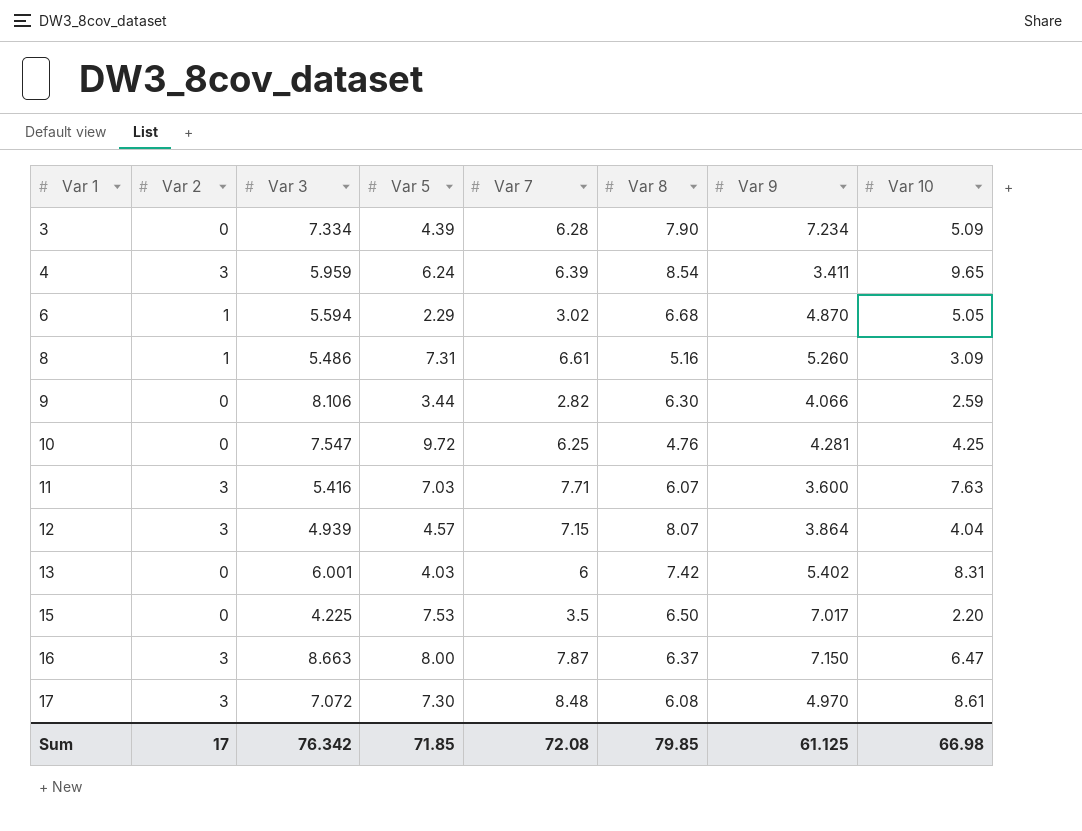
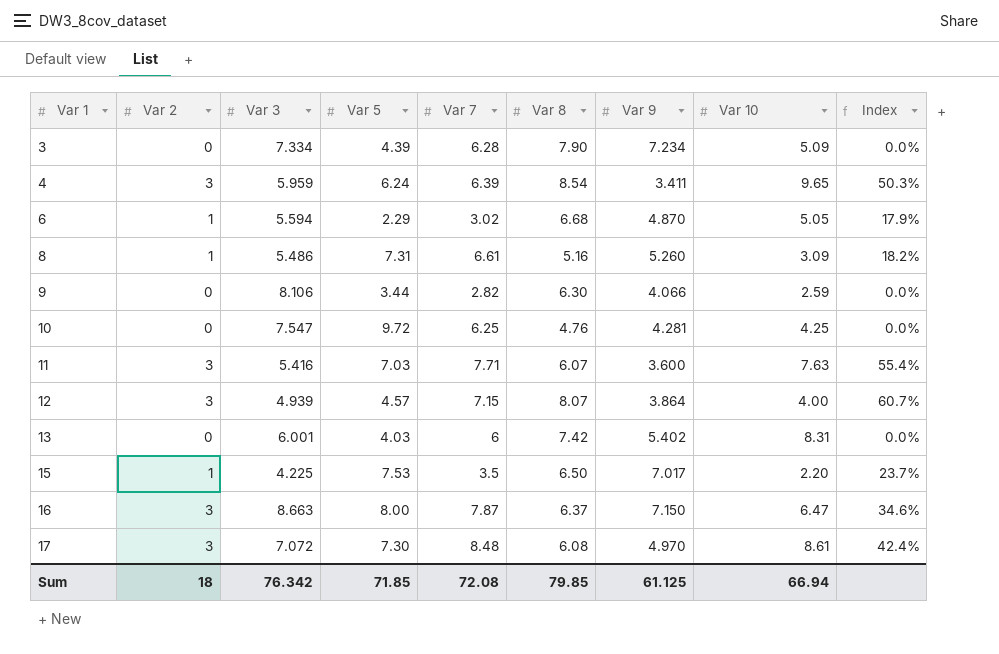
column Index | formula: none -> [Var 2] / [Var 3]
12 | Var 10: 4.04 -> 4.00
15 | Var 2: 0 -> 1
Sum | Var 2: 17 -> 18
Sum | Var 10: 66.98 -> 66.94

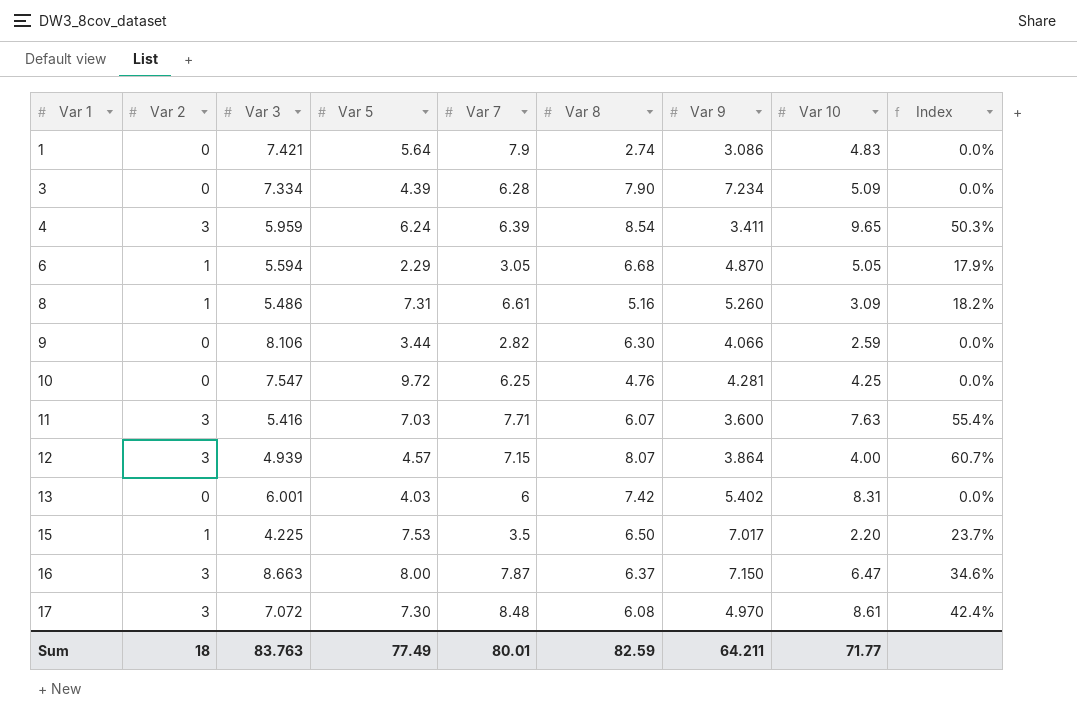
row 1: none -> 0 | 7.421 | 5.64 | 7.9 | 2.74 | 3.086 | 4.83 | 0.0%
6 | Var 7: 3.02 -> 3.05
Sum | Var 3: 76.342 -> 83.763
Sum | Var 5: 71.85 -> 77.49
Sum | Var 7: 72.08 -> 80.01
Sum | Var 8: 79.85 -> 82.59
Sum | Var 9: 61.125 -> 64.211
Sum | Var 10: 66.94 -> 71.77

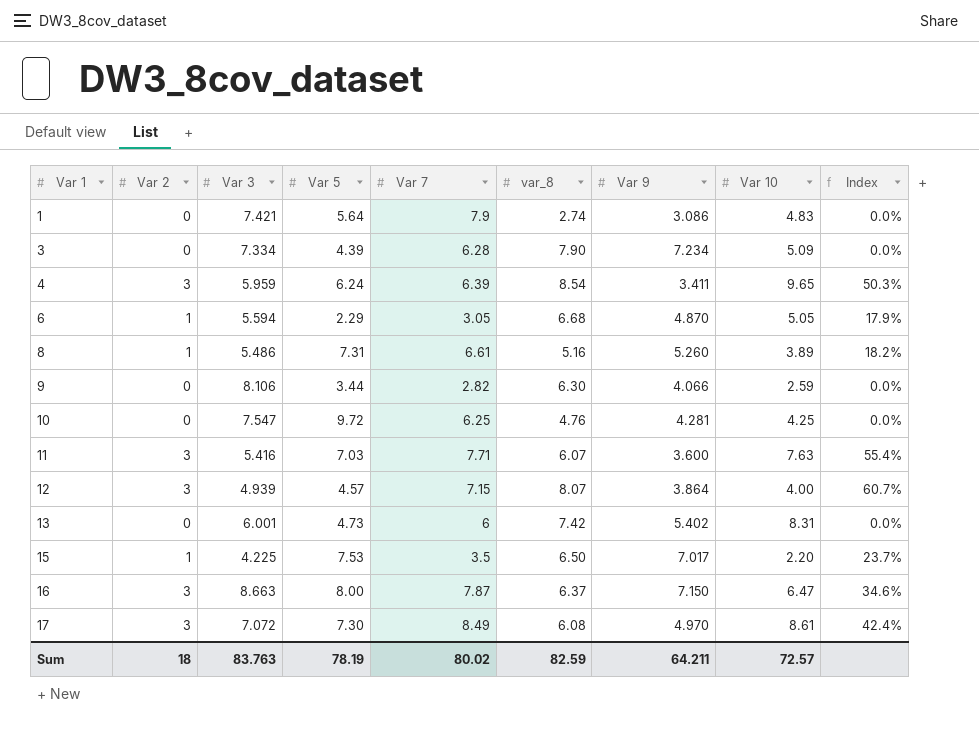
column name: Var 8 -> var_8
8 | Var 10: 3.09 -> 3.89
13 | Var 5: 4.03 -> 4.73
17 | Var 7: 8.48 -> 8.49
Sum | Var 5: 77.49 -> 78.19
Sum | Var 7: 80.01 -> 80.02
Sum | Var 10: 71.77 -> 72.57

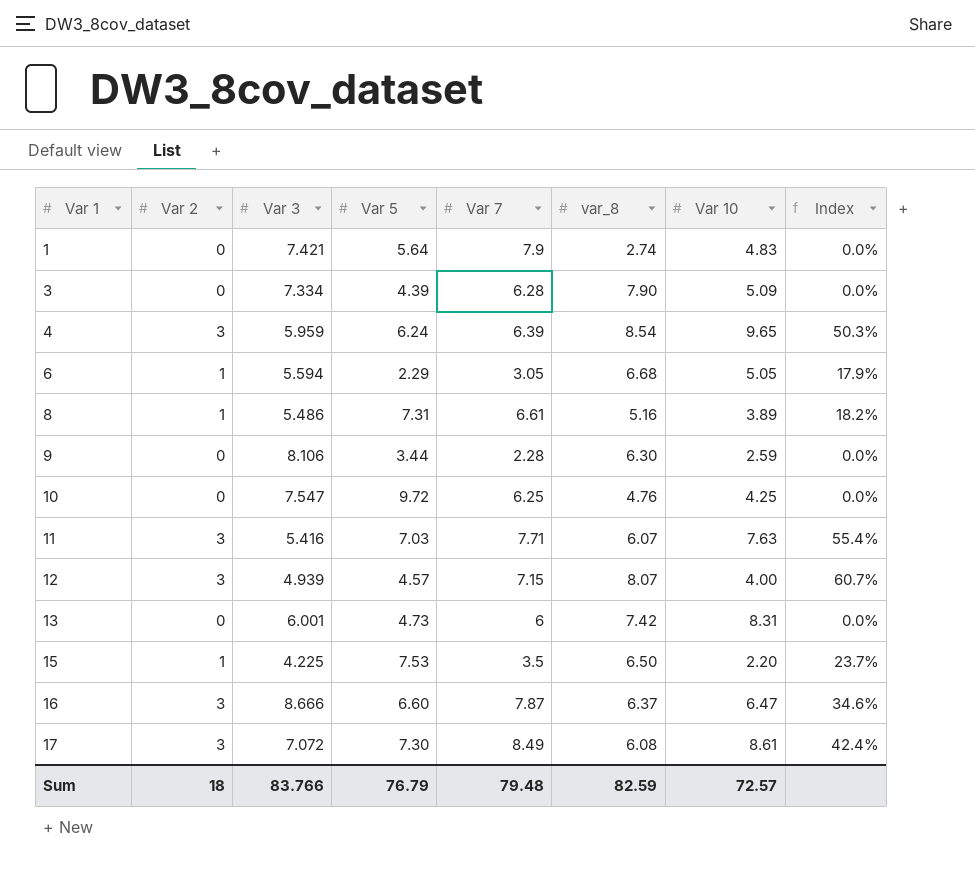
column Var 9 | position: 7 -> none
9 | Var 7: 2.82 -> 2.28
16 | Var 3: 8.663 -> 8.666
16 | Var 5: 8.00 -> 6.60
Sum | Var 3: 83.763 -> 83.766
Sum | Var 5: 78.19 -> 76.79
Sum | Var 7: 80.02 -> 79.48

